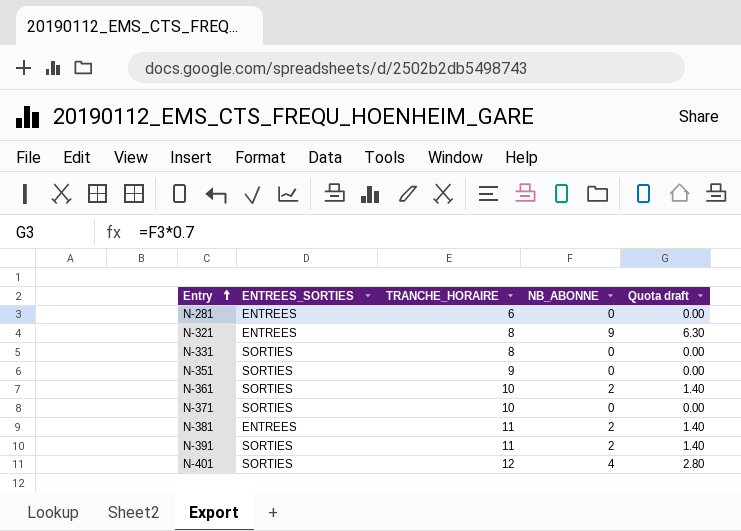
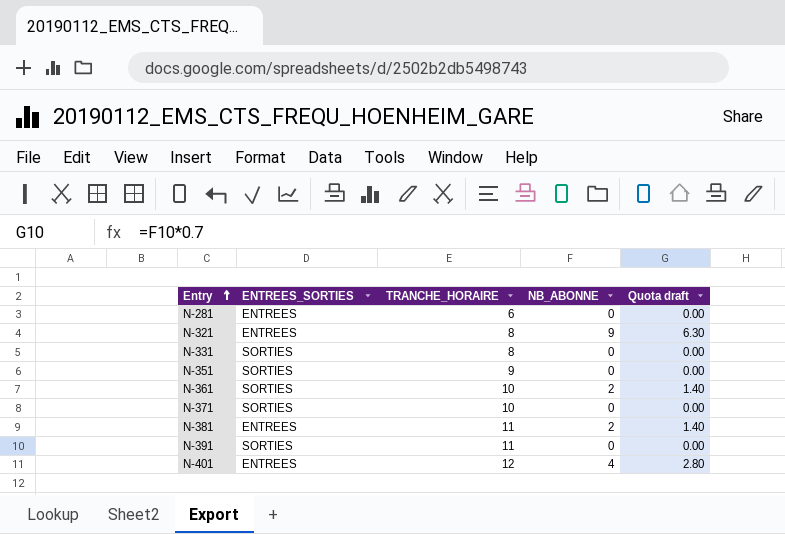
N-391 | NB_ABONNE: 2 -> 0
N-391 | Quota draft: 1.40 -> 0.00
N-401 | ENTREES_SORTIES: SORTIES -> ENTREES

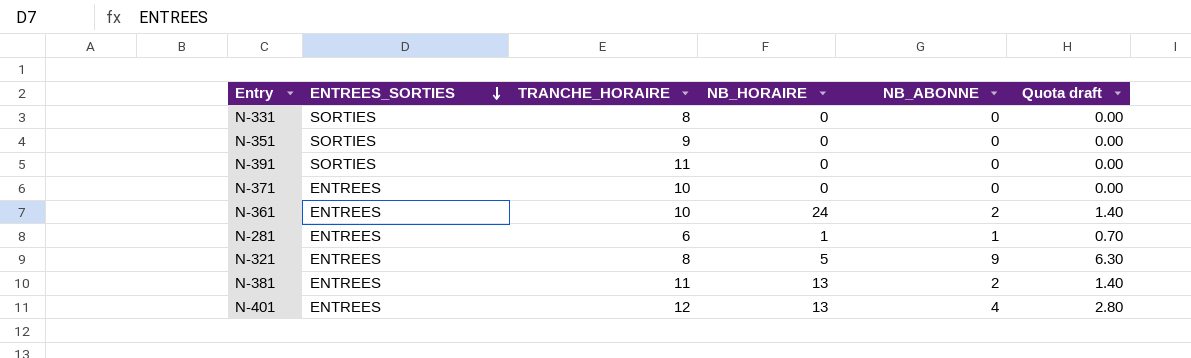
row order: Entry ascending -> ENTREES_SORTIES descending
column NB_HORAIRE | position: none -> 4
N-371 | ENTREES_SORTIES: SORTIES -> ENTREES
N-361 | ENTREES_SORTIES: SORTIES -> ENTREES
N-281 | NB_ABONNE: 0 -> 1
N-281 | Quota draft: 0.00 -> 0.70

